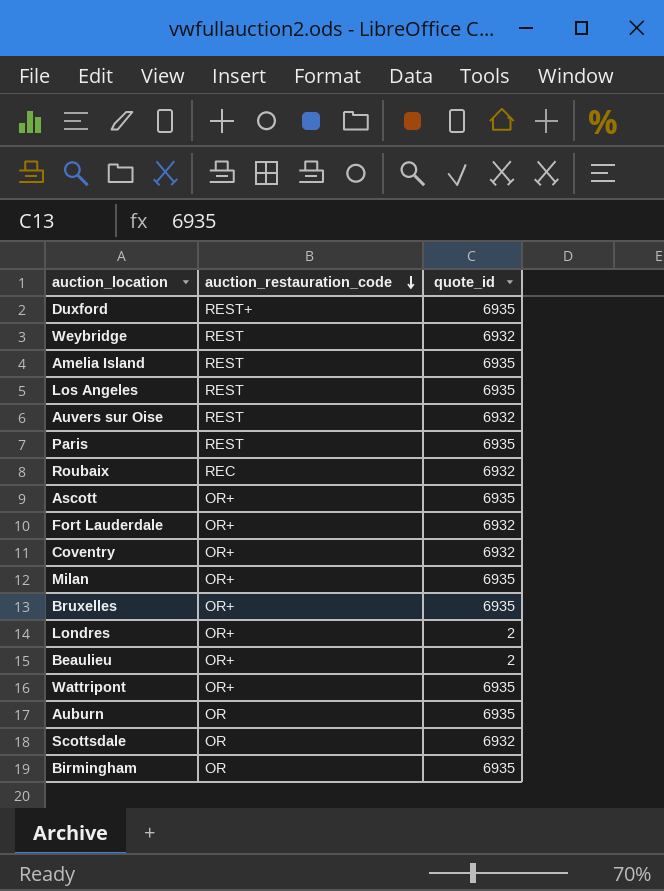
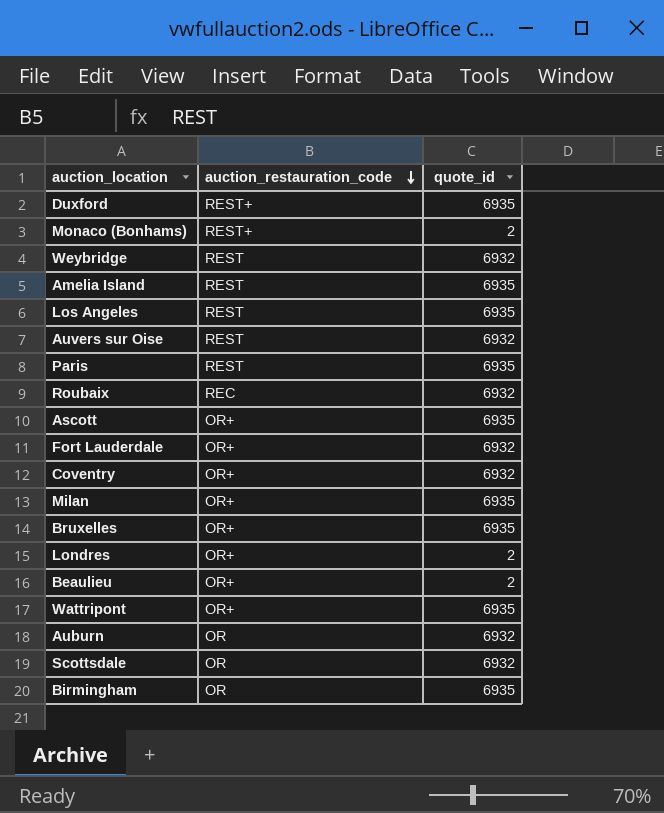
row Monaco (Bonhams): none -> REST+ | 2
Auburn | quote_id: 6935 -> 6932

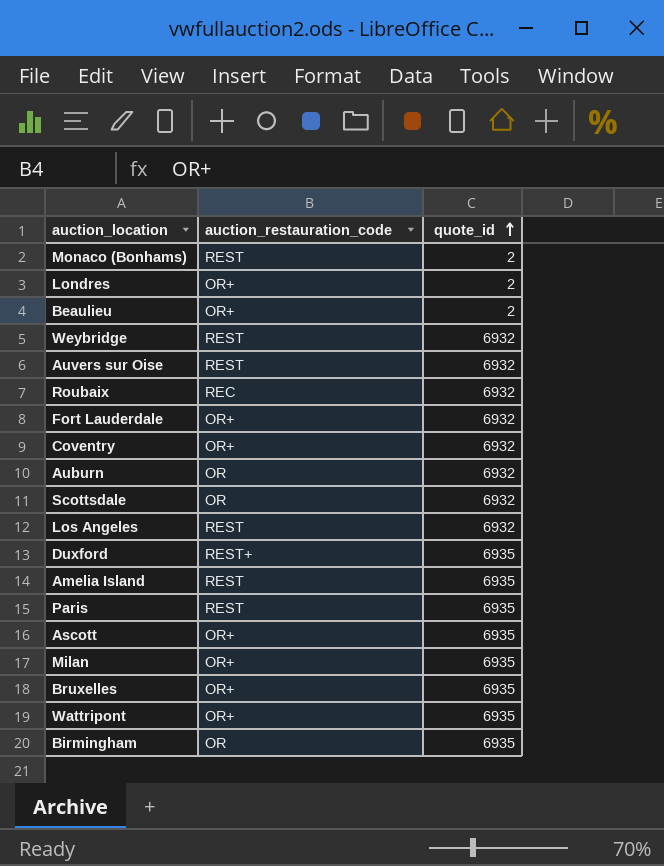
row order: auction_restauration_code descending -> quote_id ascending
Monaco (Bonhams) | auction_restauration_code: REST+ -> REST
Los Angeles | quote_id: 6935 -> 6932

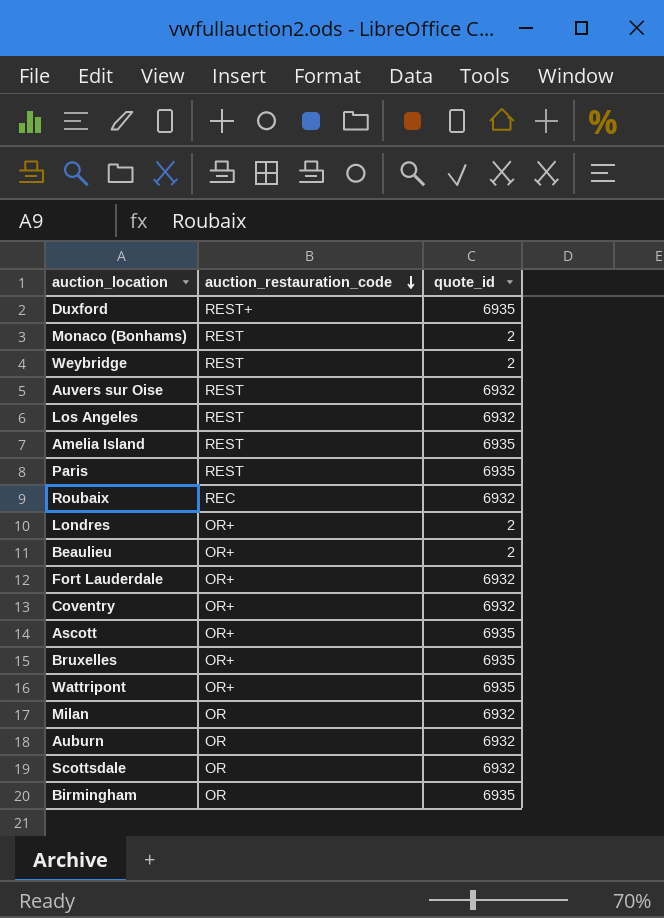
row order: quote_id ascending -> auction_restauration_code descending
Weybridge | quote_id: 6932 -> 2
Milan | auction_restauration_code: OR+ -> OR
Milan | quote_id: 6935 -> 6932

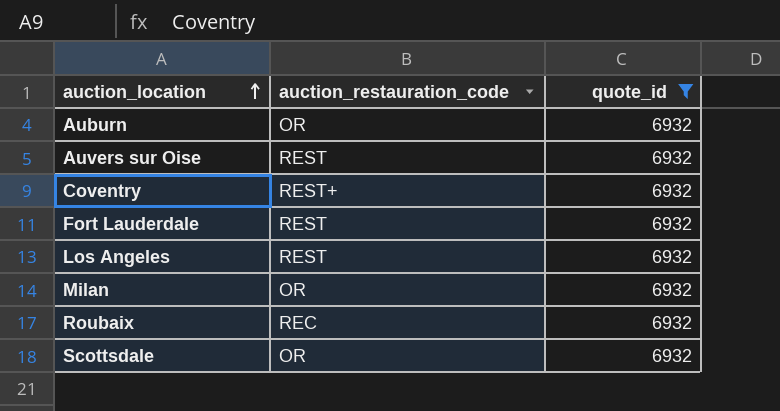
filter: none -> quote_id = 6932
row order: auction_restauration_code descending -> auction_location ascending
Coventry | auction_restauration_code: OR+ -> REST+
Fort Lauderdale | auction_restauration_code: OR+ -> REST

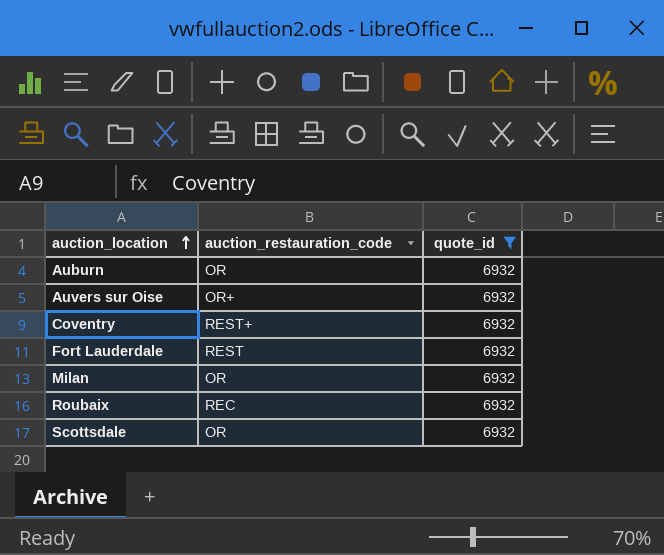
row Los Angeles: REST | 6932 -> none
Auvers sur Oise | auction_restauration_code: REST -> OR+

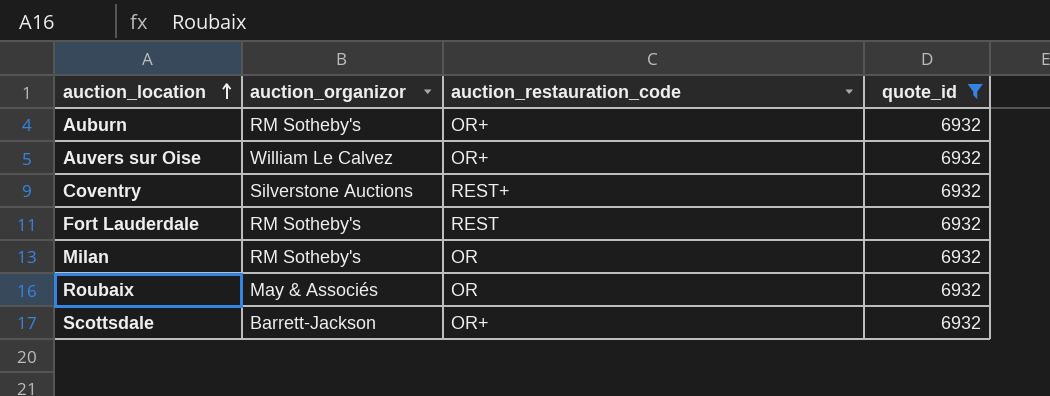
column auction_organizor | position: none -> 2
Auburn | auction_restauration_code: OR -> OR+
Roubaix | auction_restauration_code: REC -> OR
Scottsdale | auction_restauration_code: OR -> OR+

